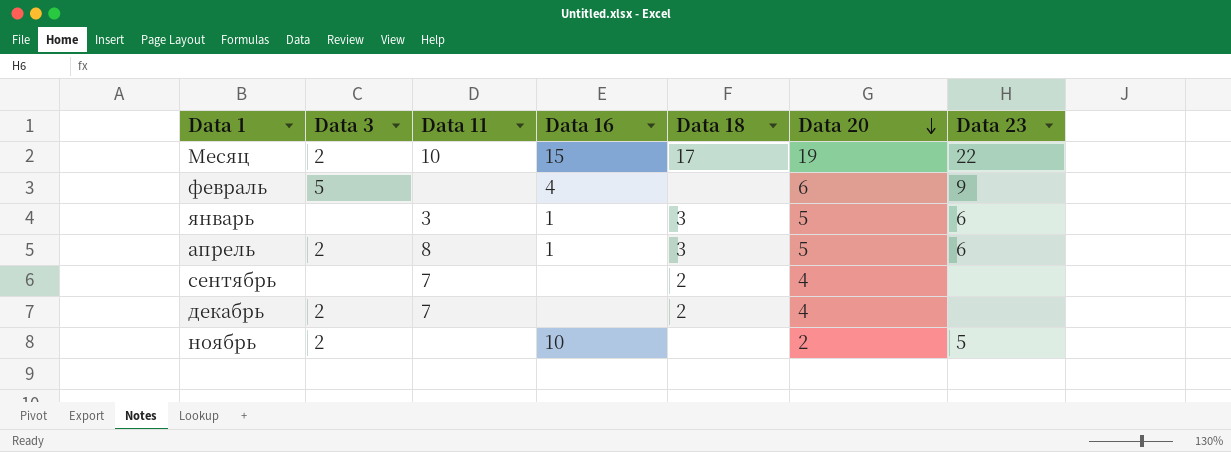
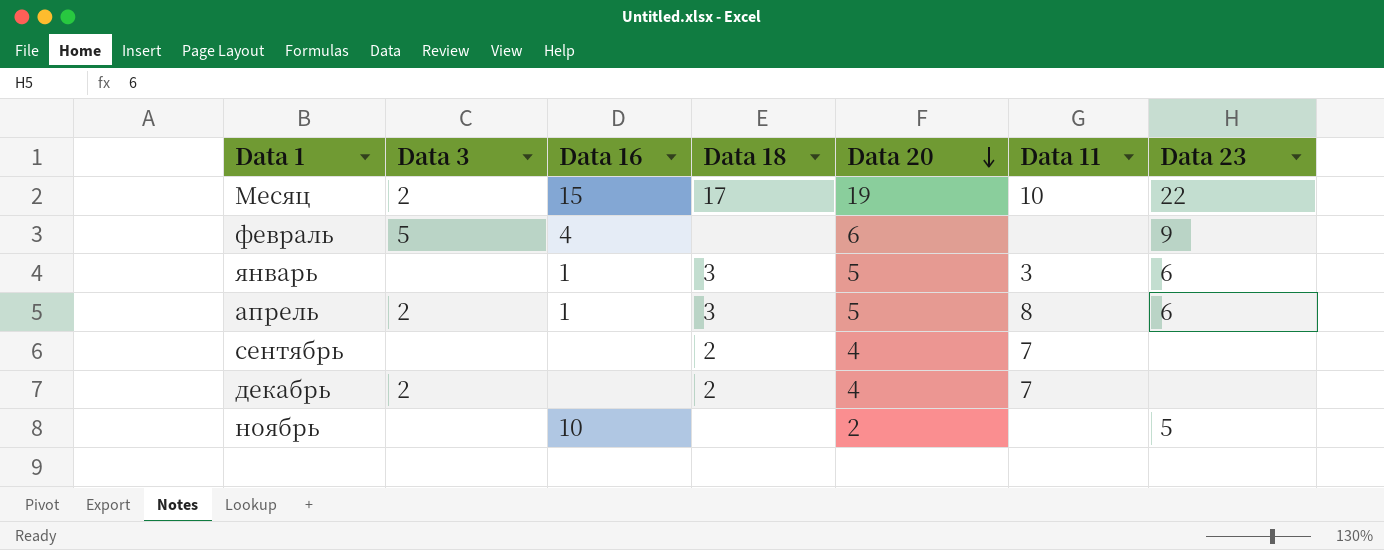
column Data 11 | position: 3 -> 6
ноябрь | Data 3: 2 -> none

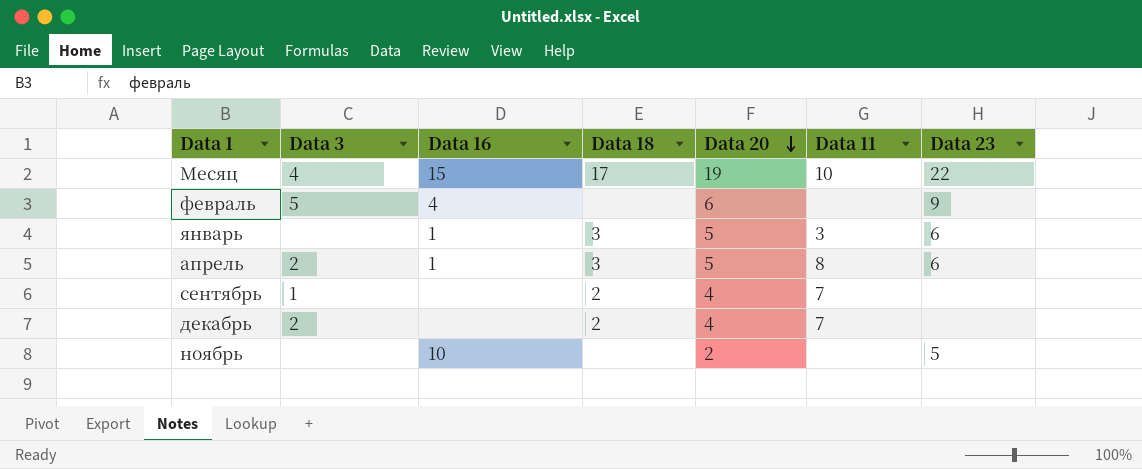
Месяц | Data 3: 2 -> 4
сентябрь | Data 3: none -> 1

